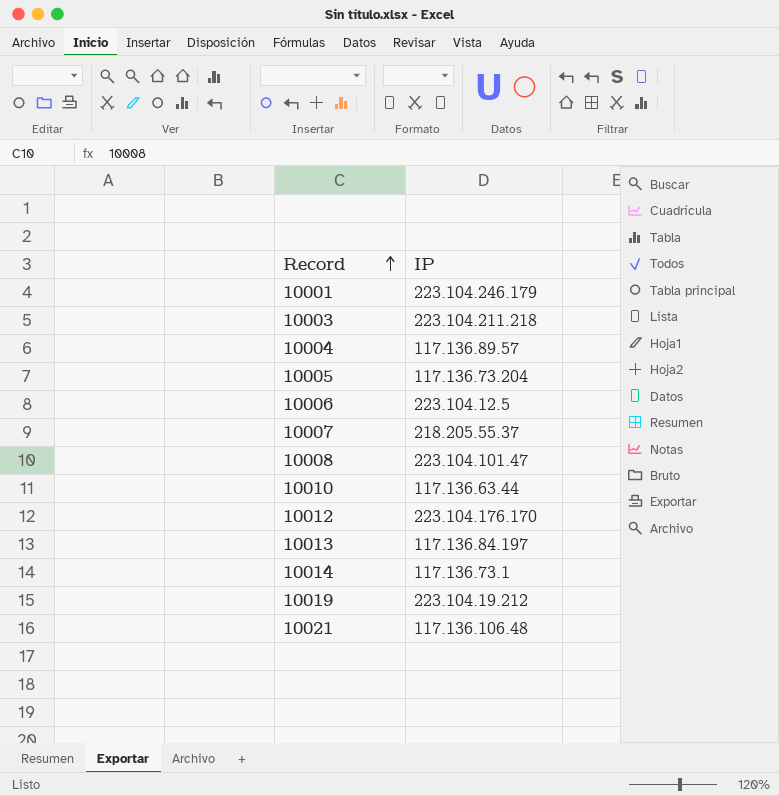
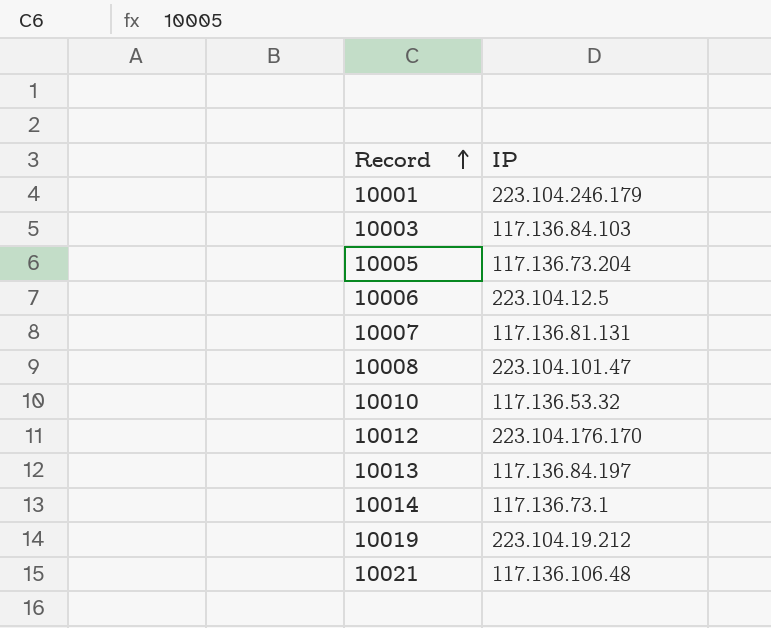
row 10004: 117.136.89.57 -> none
10003 | IP: 223.104.211.218 -> 117.136.84.103
10007 | IP: 218.205.55.37 -> 117.136.81.131
10010 | IP: 117.136.63.44 -> 117.136.53.32

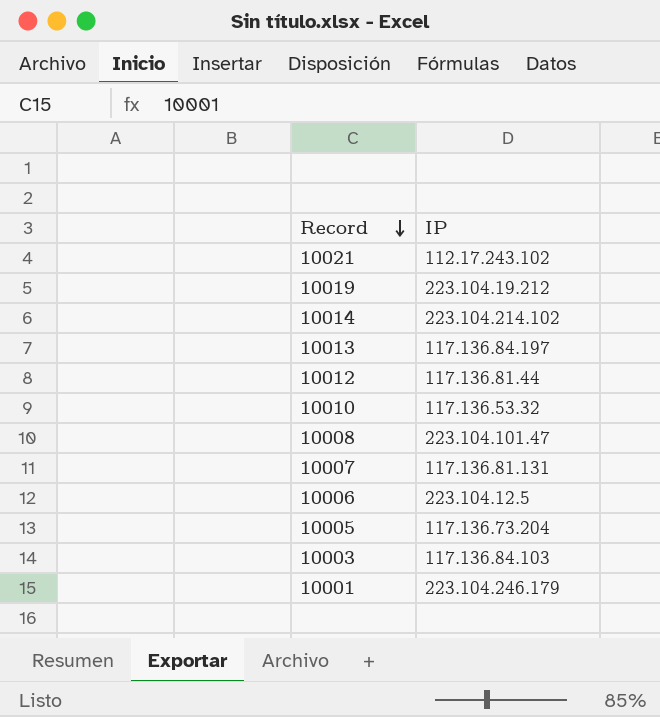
row order: Record ascending -> Record descending
10021 | IP: 117.136.106.48 -> 112.17.243.102
10014 | IP: 117.136.73.1 -> 223.104.214.102
10012 | IP: 223.104.176.170 -> 117.136.81.44

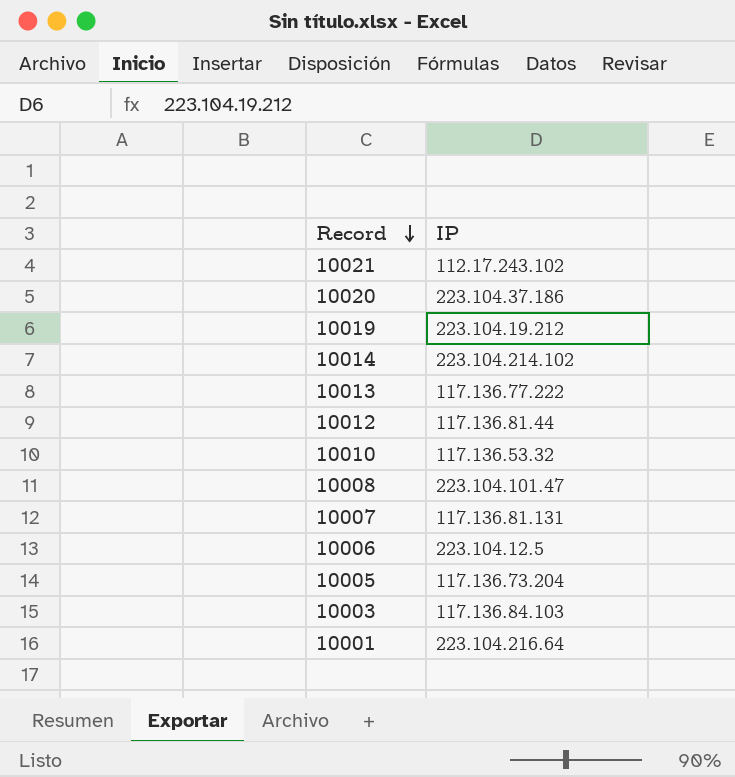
row 10020: none -> 223.104.37.186
10013 | IP: 117.136.84.197 -> 117.136.77.222
10001 | IP: 223.104.246.179 -> 223.104.216.64

